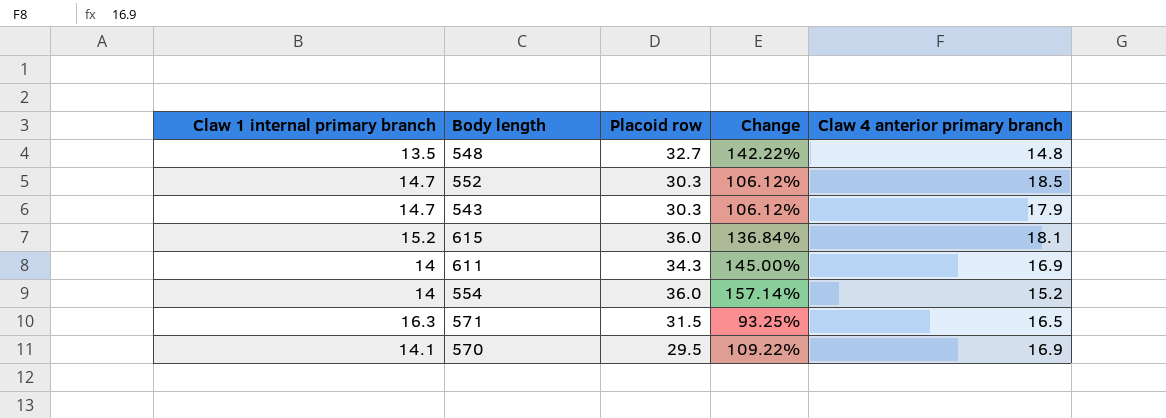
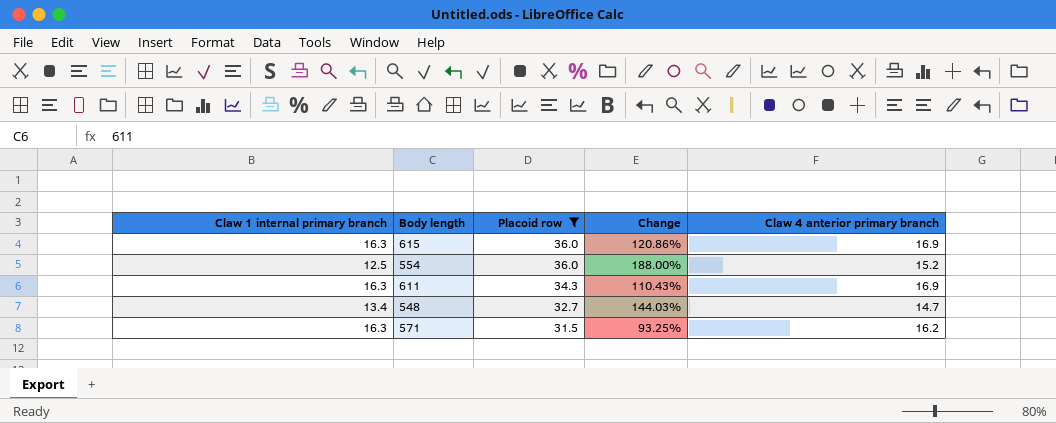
filter: none -> Placoid row >= 31.5
row order: none -> Placoid row descending
615 | Claw 1 internal primary branch: 15.2 -> 16.3
615 | Change: 136.84% -> 120.86%
615 | Claw 4 anterior primary branch: 18.1 -> 16.9
554 | Claw 1 internal primary branch: 14 -> 12.5
554 | Change: 157.14% -> 188.00%
611 | Claw 1 internal primary branch: 14 -> 16.3
611 | Change: 145.00% -> 110.43%
548 | Claw 1 internal primary branch: 13.5 -> 13.4
548 | Change: 142.22% -> 144.03%
548 | Claw 4 anterior primary branch: 14.8 -> 14.7
571 | Claw 4 anterior primary branch: 16.5 -> 16.2

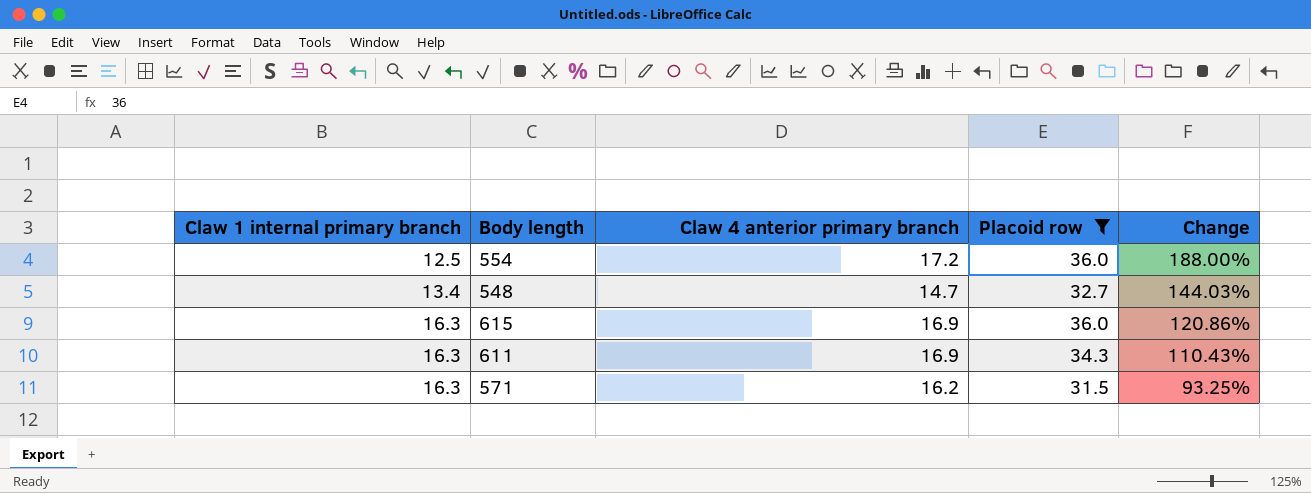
row order: Placoid row descending -> Claw 1 internal primary branch ascending
column Claw 4 anterior primary branch | position: 5 -> 3
554 | Claw 4 anterior primary branch: 15.2 -> 17.2

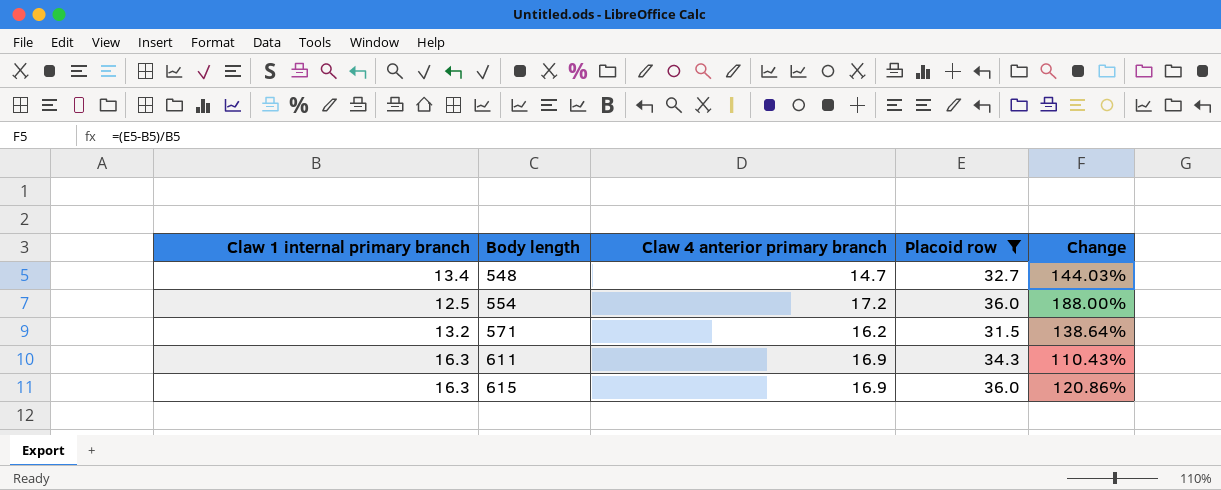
row order: Claw 1 internal primary branch ascending -> Body length ascending
571 | Claw 1 internal primary branch: 16.3 -> 13.2
571 | Change: 93.25% -> 138.64%

